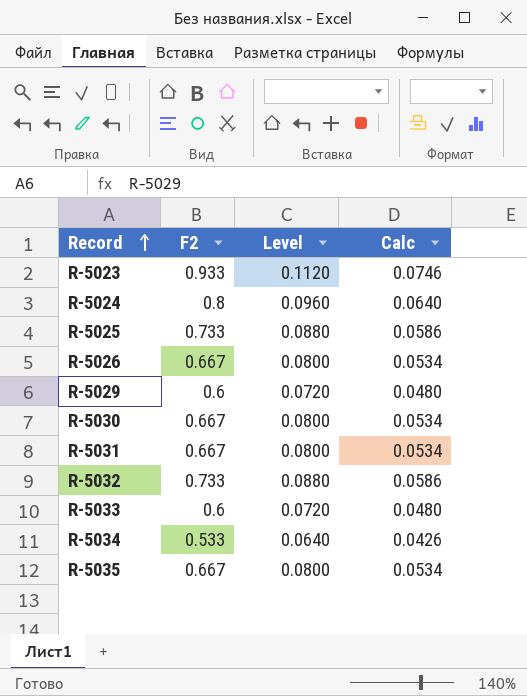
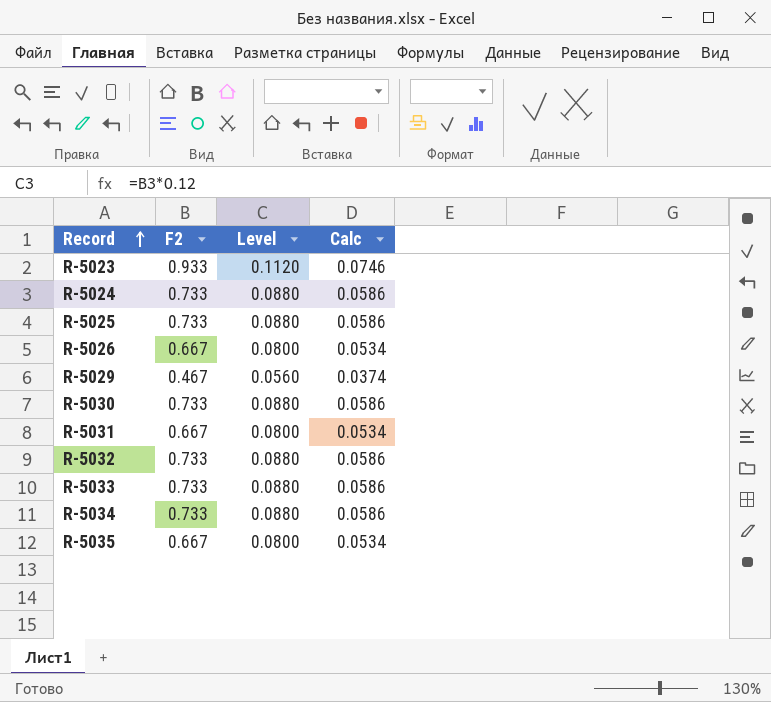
R-5024 | F2: 0.8 -> 0.733
R-5024 | Level: 0.0960 -> 0.0880
R-5024 | Calc: 0.0640 -> 0.0586
R-5029 | F2: 0.6 -> 0.467
R-5029 | Level: 0.0720 -> 0.0560
R-5029 | Calc: 0.0480 -> 0.0374
R-5030 | F2: 0.667 -> 0.733
R-5030 | Level: 0.0800 -> 0.0880
R-5030 | Calc: 0.0534 -> 0.0586
R-5033 | F2: 0.6 -> 0.733
R-5033 | Level: 0.0720 -> 0.0880
R-5033 | Calc: 0.0480 -> 0.0586
R-5034 | F2: 0.533 -> 0.733
R-5034 | Level: 0.0640 -> 0.0880
R-5034 | Calc: 0.0426 -> 0.0586

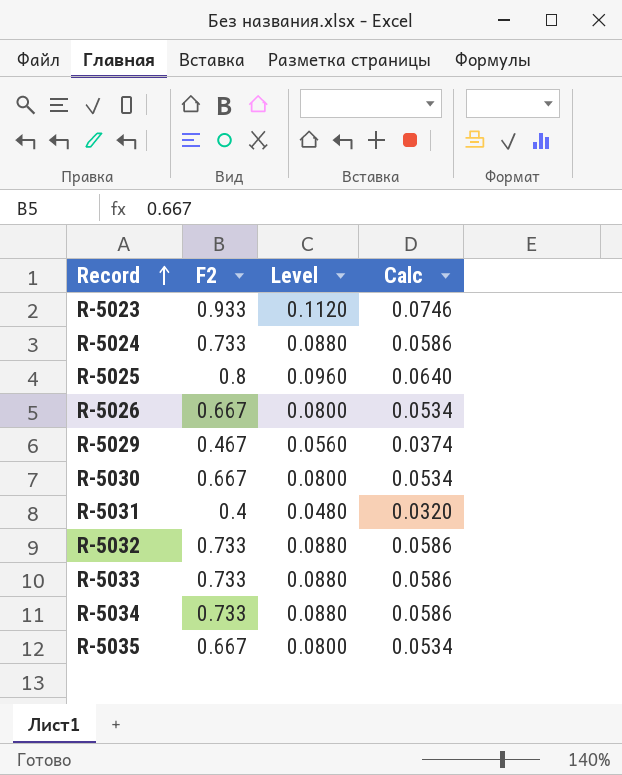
R-5025 | F2: 0.733 -> 0.8
R-5025 | Level: 0.0880 -> 0.0960
R-5025 | Calc: 0.0586 -> 0.0640
R-5030 | F2: 0.733 -> 0.667
R-5030 | Level: 0.0880 -> 0.0800
R-5030 | Calc: 0.0586 -> 0.0534
R-5031 | F2: 0.667 -> 0.4
R-5031 | Level: 0.0800 -> 0.0480
R-5031 | Calc: 0.0534 -> 0.0320

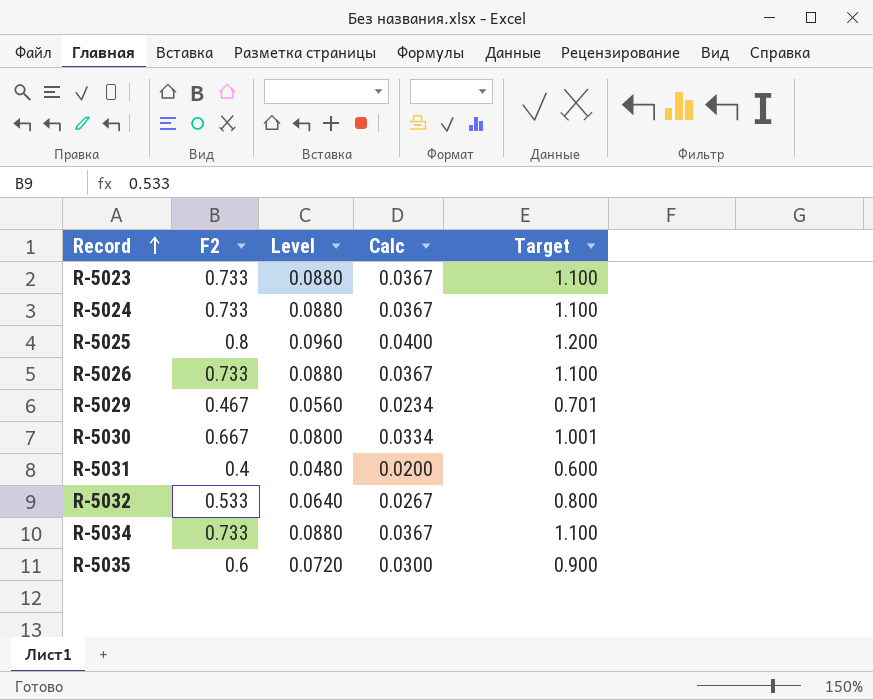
column Calc | formula: [F2] * 0.08 -> [F2] * 0.05
column Target | formula: none -> [F2] * 1.5
row R-5033: 0.733 | 0.0880 | 0.0586 -> none
R-5023 | F2: 0.933 -> 0.733
R-5023 | Level: 0.1120 -> 0.0880
R-5026 | F2: 0.667 -> 0.733
R-5026 | Level: 0.0800 -> 0.0880
R-5032 | F2: 0.733 -> 0.533
R-5032 | Level: 0.0880 -> 0.0640
R-5035 | F2: 0.667 -> 0.6
R-5035 | Level: 0.0800 -> 0.0720

